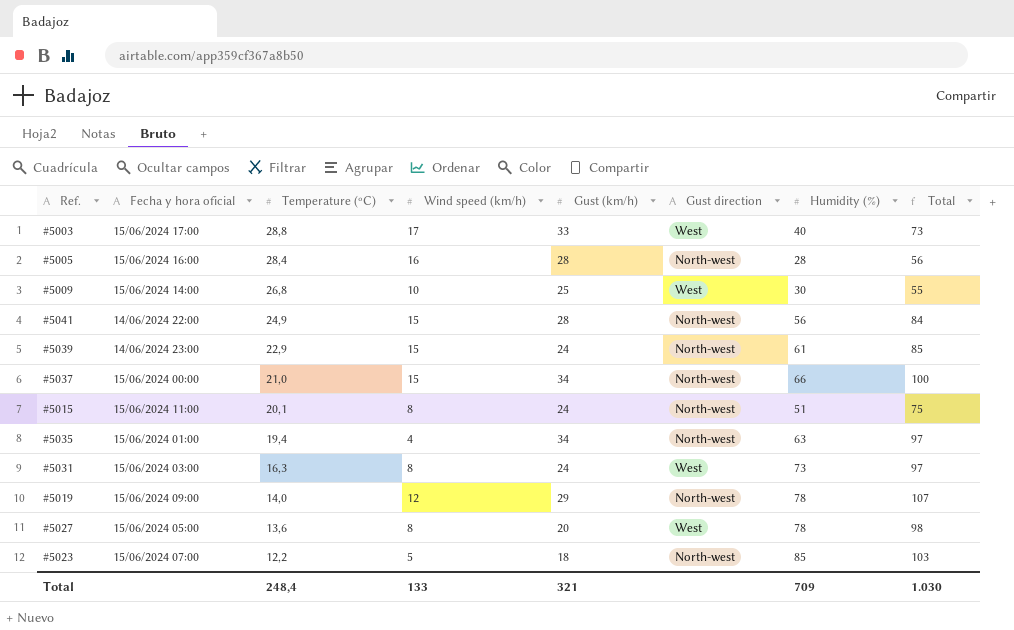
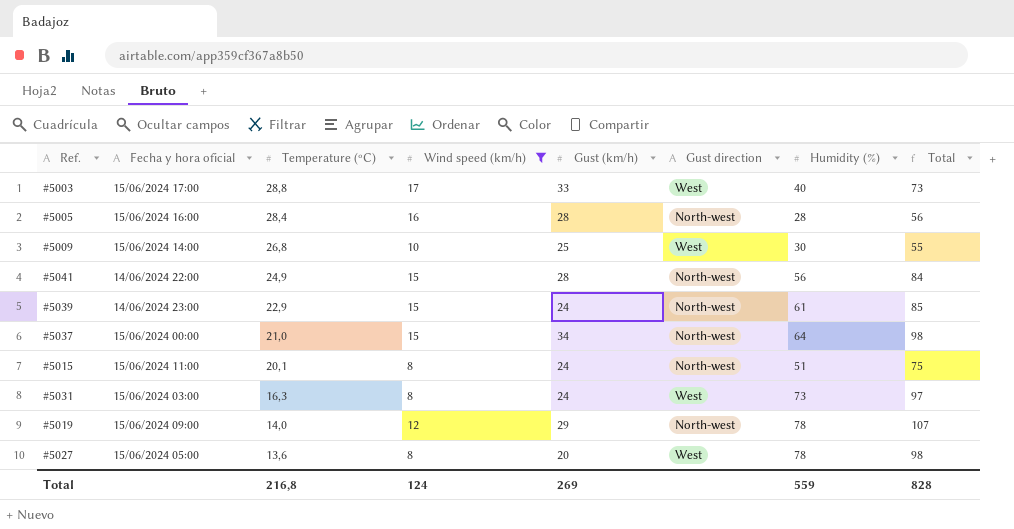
filter: none -> Wind speed (km/h) >= 8
#5037 | Humidity (%): 66 -> 64
#5037 | Total: 100 -> 98
Total | Temperature (ºC): 248,4 -> 216,8
Total | Wind speed (km/h): 133 -> 124
Total | Gust (km/h): 321 -> 269
Total | Humidity (%): 709 -> 559
Total | Total: 1.030 -> 828

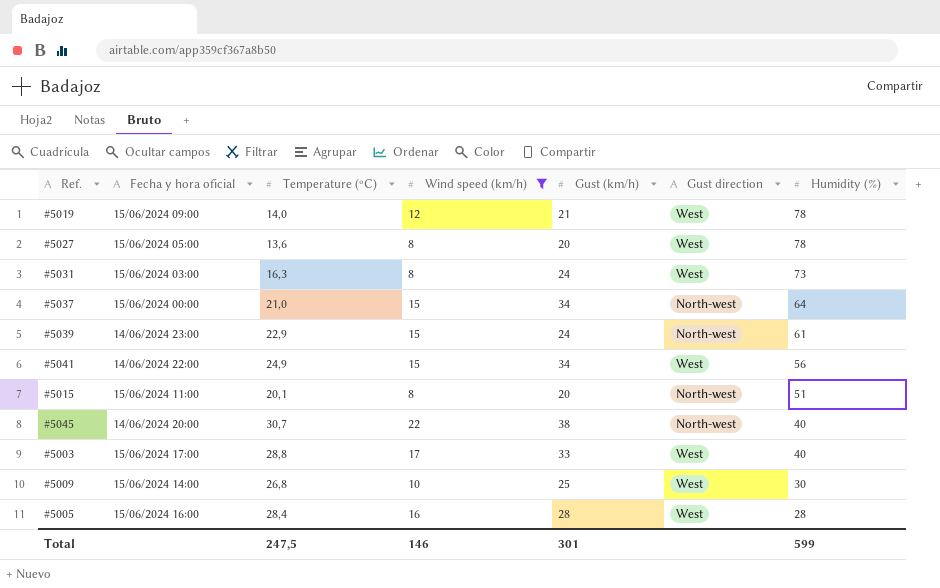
row order: Temperature (ºC) descending -> Humidity (%) descending
column Total | formula: [Gust (km/h)] + [Humidity (%)] -> none
#5019 | Gust (km/h): 29 -> 21
#5019 | Gust direction: North-west -> West
#5041 | Gust (km/h): 28 -> 34
#5041 | Gust direction: North-west -> West
#5015 | Gust (km/h): 24 -> 20
row #5045: none -> 14/06/2024 20:00 | 30,7 | 22 | 38 | North-west | 40
#5005 | Gust direction: North-west -> West
Total | Temperature (ºC): 216,8 -> 247,5
Total | Wind speed (km/h): 124 -> 146
Total | Gust (km/h): 269 -> 301
Total | Humidity (%): 559 -> 599

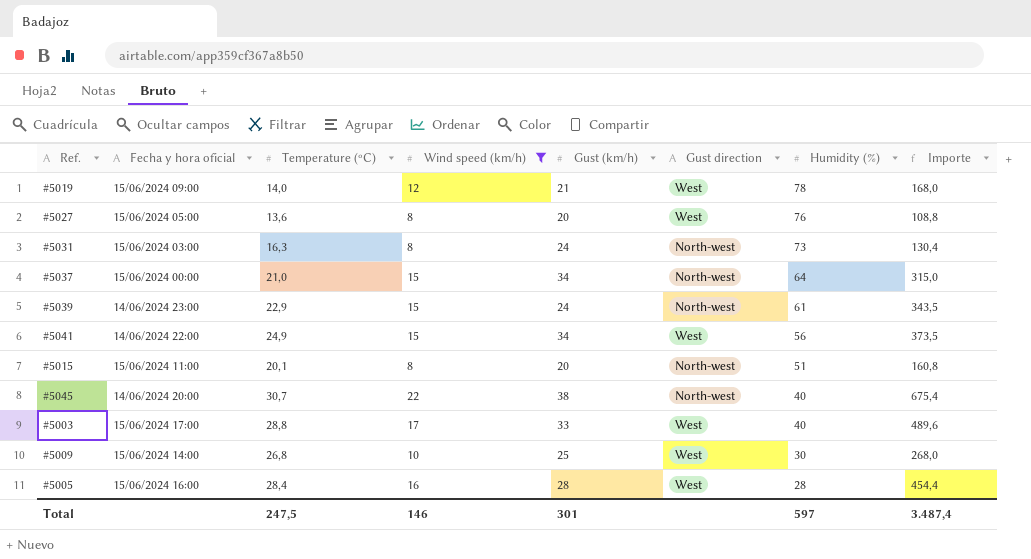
column Importe | formula: none -> [Temperature (ºC)] * [Wind speed (km/h)]
#5027 | Humidity (%): 78 -> 76
#5031 | Gust direction: West -> North-west
Total | Humidity (%): 599 -> 597

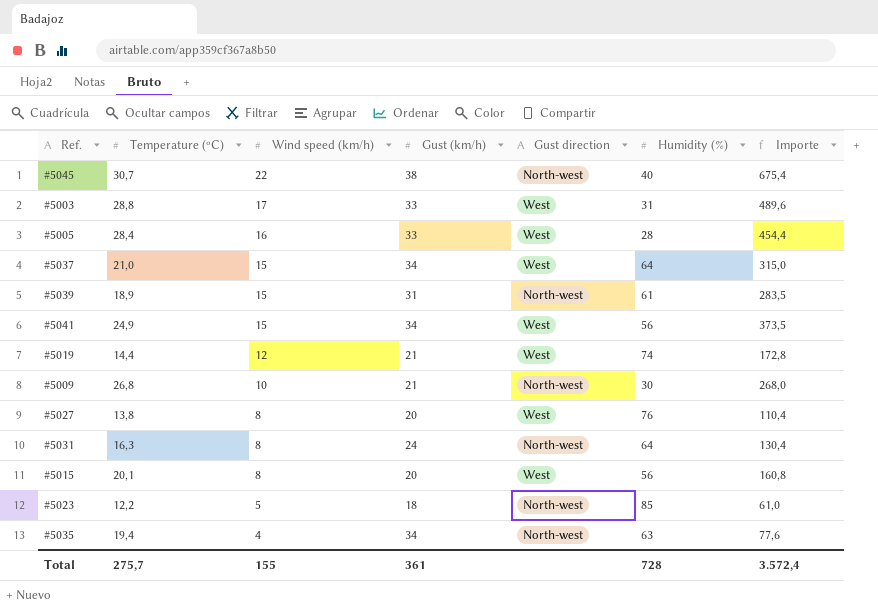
filter: Wind speed (km/h) >= 8 -> none
row order: Humidity (%) descending -> Wind speed (km/h) descending
column Fecha y hora oficial | position: 2 -> none
#5003 | Humidity (%): 40 -> 31
#5005 | Gust (km/h): 28 -> 33
#5037 | Gust direction: North-west -> West
#5039 | Temperature (ºC): 22,9 -> 18,9
#5039 | Gust (km/h): 24 -> 31
#5039 | Importe: 343,5 -> 283,5
#5019 | Temperature (ºC): 14,0 -> 14,4
#5019 | Humidity (%): 78 -> 74
#5019 | Importe: 168,0 -> 172,8
#5009 | Gust (km/h): 25 -> 21
#5009 | Gust direction: West -> North-west
#5027 | Temperature (ºC): 13,6 -> 13,8
#5027 | Importe: 108,8 -> 110,4
#5031 | Humidity (%): 73 -> 64
#5015 | Gust direction: North-west -> West
#5015 | Humidity (%): 51 -> 56
Total | Temperature (ºC): 247,5 -> 275,7
Total | Wind speed (km/h): 146 -> 155
Total | Gust (km/h): 301 -> 361
Total | Humidity (%): 597 -> 728
Total | Importe: 3.487,4 -> 3.572,4

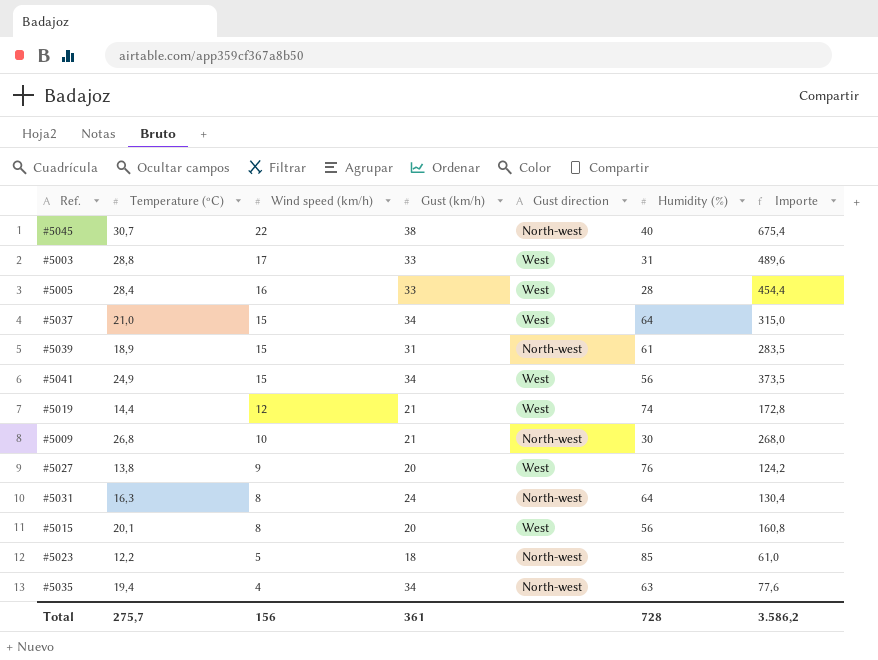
#5027 | Wind speed (km/h): 8 -> 9
#5027 | Importe: 110,4 -> 124,2
Total | Wind speed (km/h): 155 -> 156
Total | Importe: 3.572,4 -> 3.586,2

